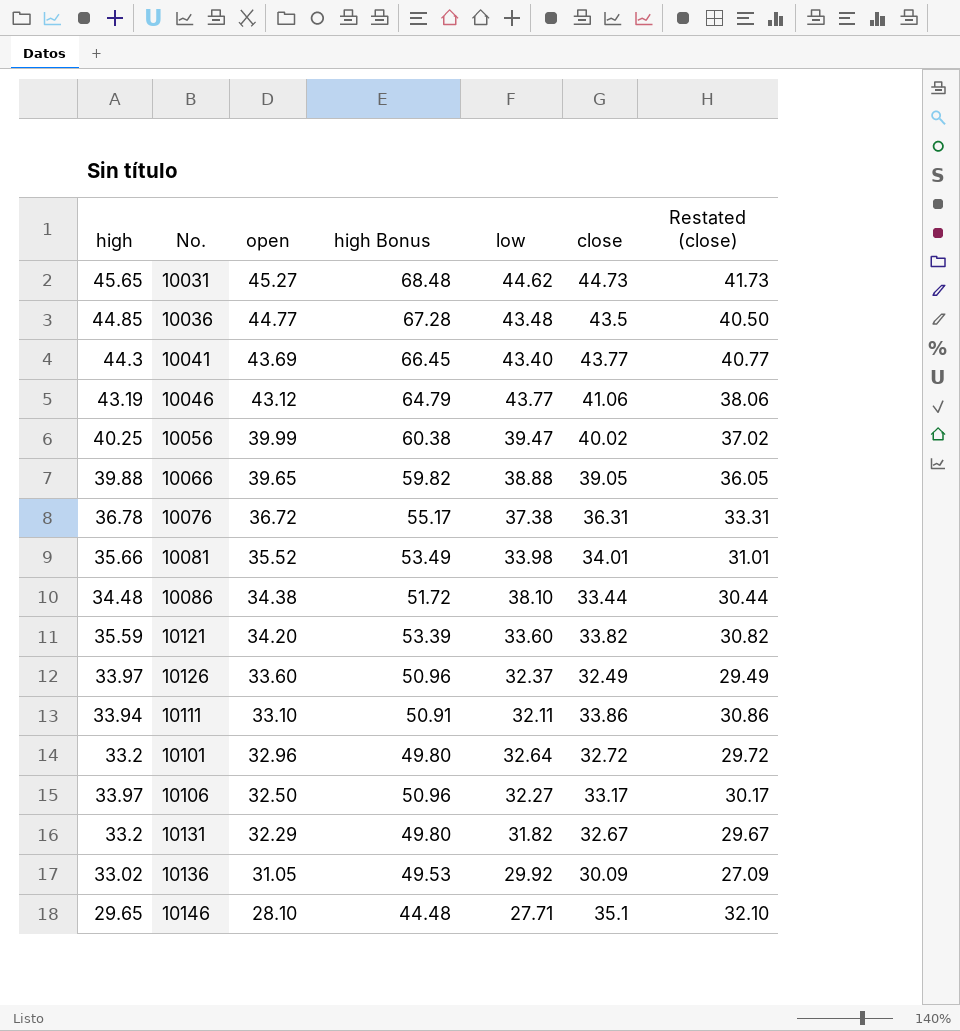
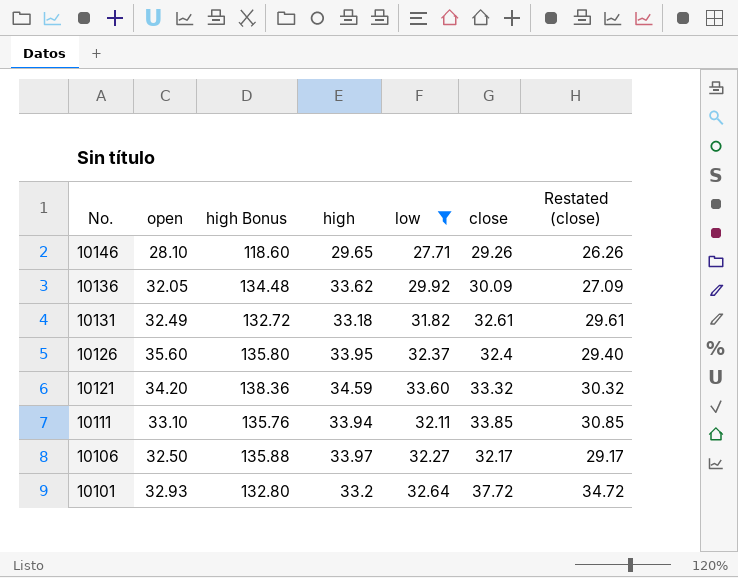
filter: none -> low <= 33.60
row order: open descending -> No. descending
column high Bonus | formula: [high] * 1.5 -> [high] * 4
column high | position: 1 -> 4
10146 | close: 35.1 -> 29.26
10146 | Restated (close): 32.10 -> 26.26
10136 | open: 31.05 -> 32.05
10136 | high: 33.02 -> 33.62
10131 | open: 32.29 -> 32.49
10131 | high: 33.2 -> 33.18
10131 | close: 32.67 -> 32.61
10131 | Restated (close): 29.67 -> 29.61
10126 | open: 33.60 -> 35.60
10126 | high: 33.97 -> 33.95
10126 | close: 32.49 -> 32.4
10126 | Restated (close): 29.49 -> 29.40
10121 | high: 35.59 -> 34.59
10121 | close: 33.82 -> 33.32
10121 | Restated (close): 30.82 -> 30.32
10111 | close: 33.86 -> 33.85
10111 | Restated (close): 30.86 -> 30.85
10106 | close: 33.17 -> 32.17
10106 | Restated (close): 30.17 -> 29.17
10101 | open: 32.96 -> 32.93
10101 | close: 32.72 -> 37.72
10101 | Restated (close): 29.72 -> 34.72

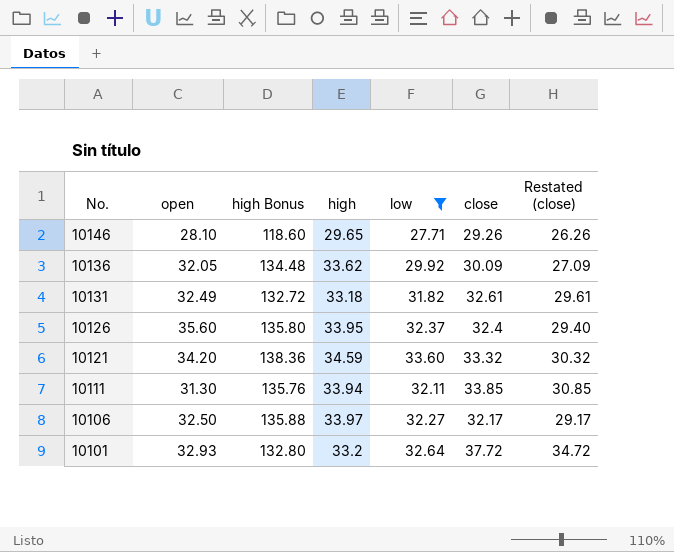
10111 | open: 33.10 -> 31.30

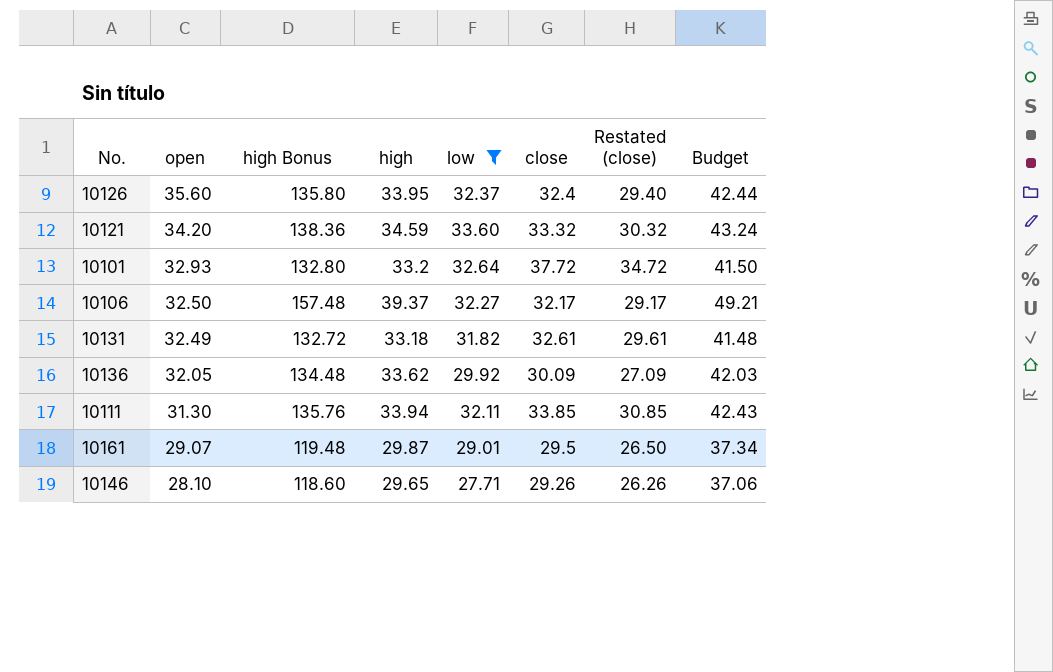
row order: No. descending -> open descending
column Budget | formula: none -> [high] * 1.25
10106 | high Bonus: 135.88 -> 157.48
10106 | high: 33.97 -> 39.37
row 10161: none -> 29.07 | 119.48 | 29.87 | 29.01 | 29.5 | 26.50 | 37.34

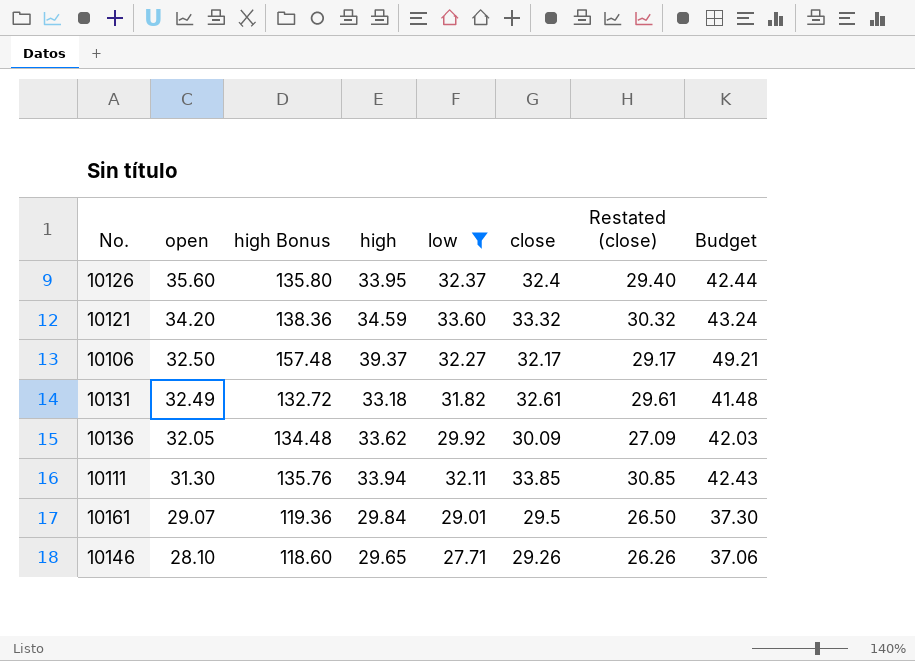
row 10101: 32.93 | 132.80 | 33.2 | 32.64 | 37.72 | 34.72 | 41.50 -> none
10161 | high Bonus: 119.48 -> 119.36
10161 | high: 29.87 -> 29.84
10161 | Budget: 37.34 -> 37.30

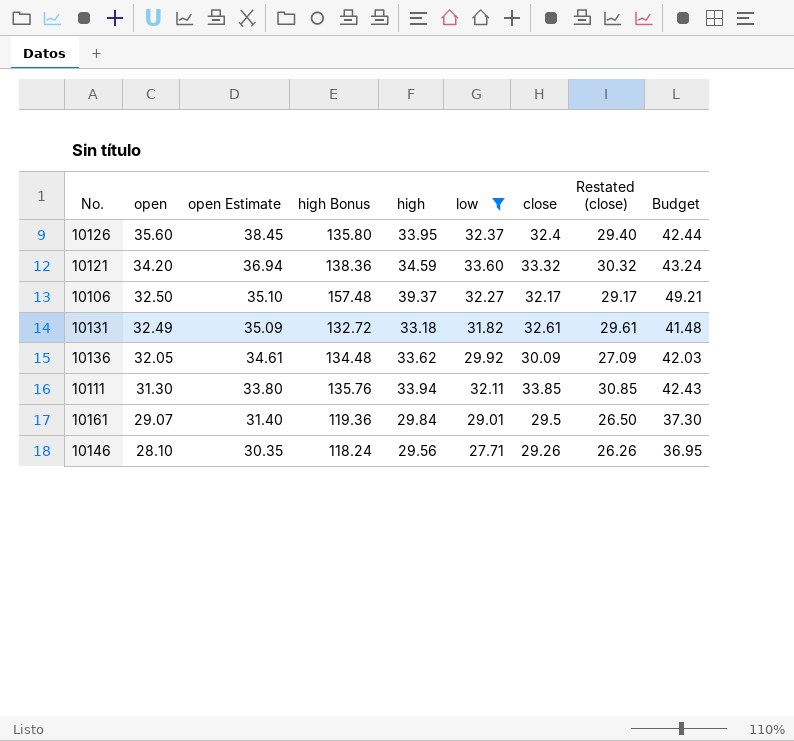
column open Estimate | formula: none -> [open] * 1.08
10146 | high Bonus: 118.60 -> 118.24
10146 | high: 29.65 -> 29.56
10146 | Budget: 37.06 -> 36.95

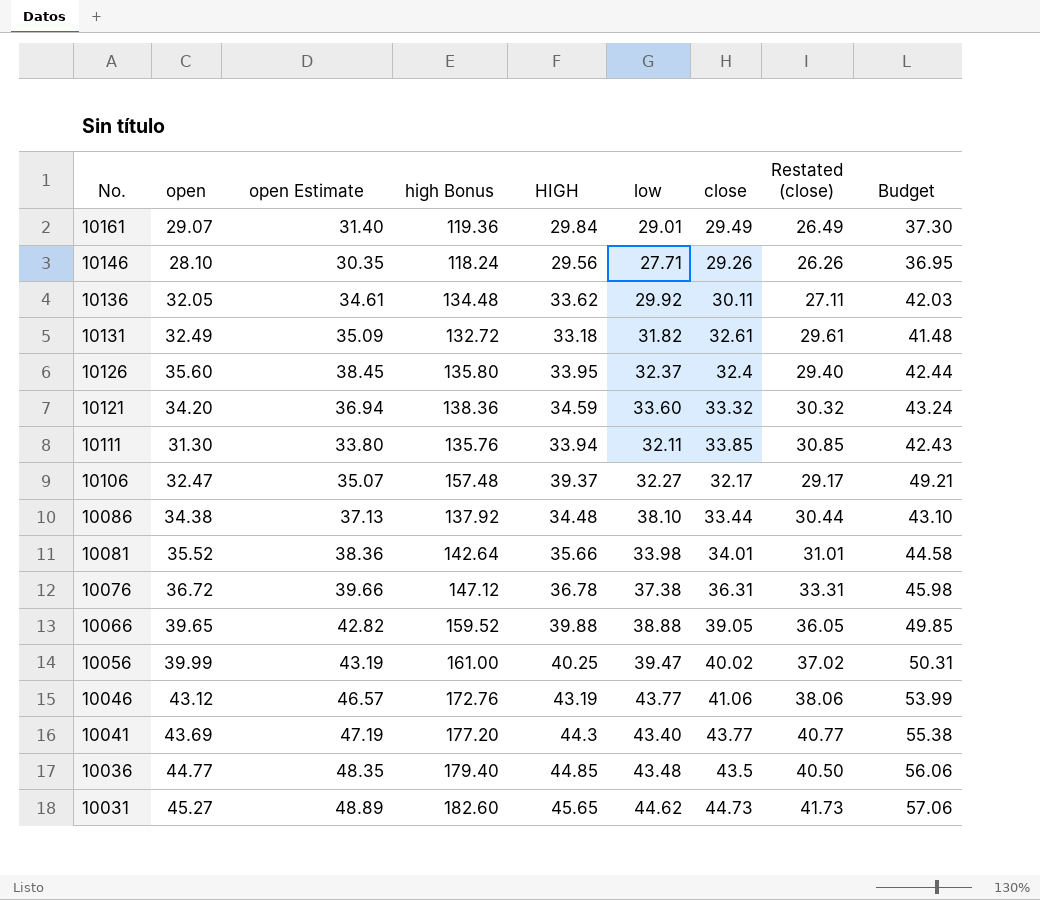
filter: low <= 33.60 -> none
row order: open descending -> No. descending
column name: high -> HIGH
10161 | close: 29.5 -> 29.49
10161 | Restated (close): 26.50 -> 26.49
10136 | close: 30.09 -> 30.11
10136 | Restated (close): 27.09 -> 27.11
10106 | open: 32.50 -> 32.47
10106 | open Estimate: 35.10 -> 35.07

